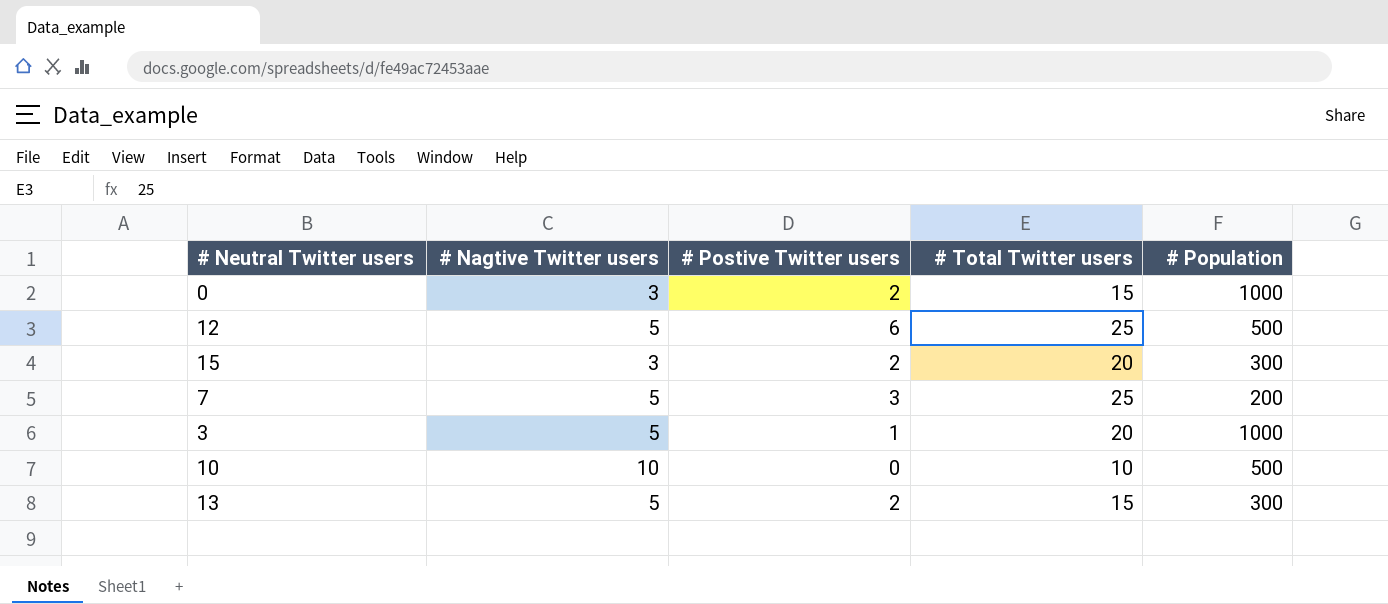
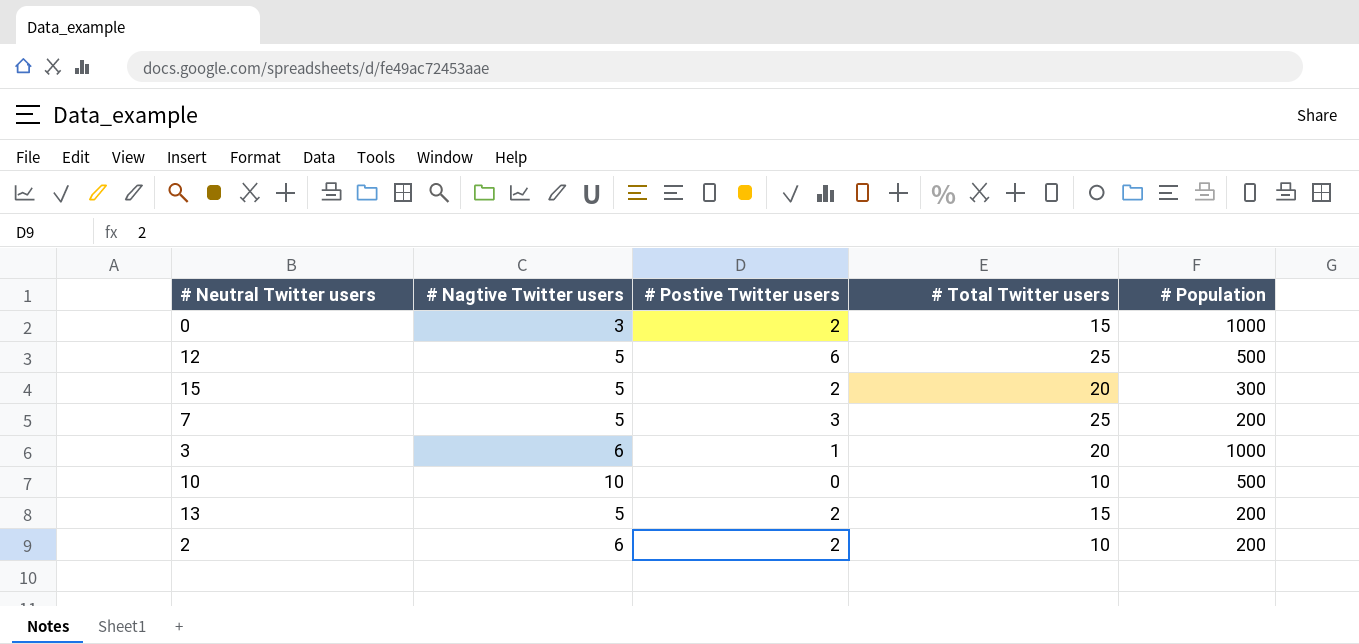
15 | # Nagtive Twitter users: 3 -> 5
3 | # Nagtive Twitter users: 5 -> 6
13 | # Population: 300 -> 200
row 2: none -> 6 | 2 | 10 | 200

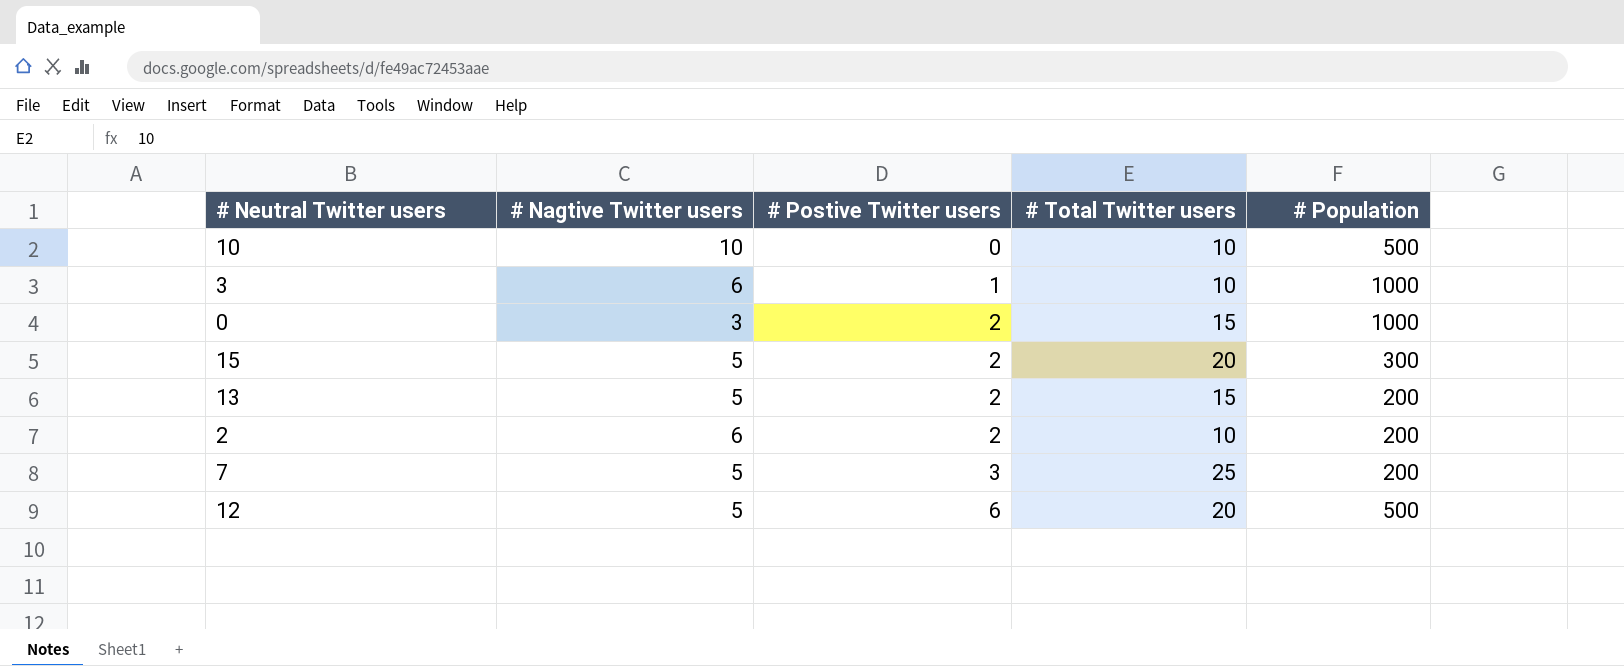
row order: none -> # Postive Twitter users ascending
3 | # Total Twitter users: 20 -> 10
12 | # Total Twitter users: 25 -> 20

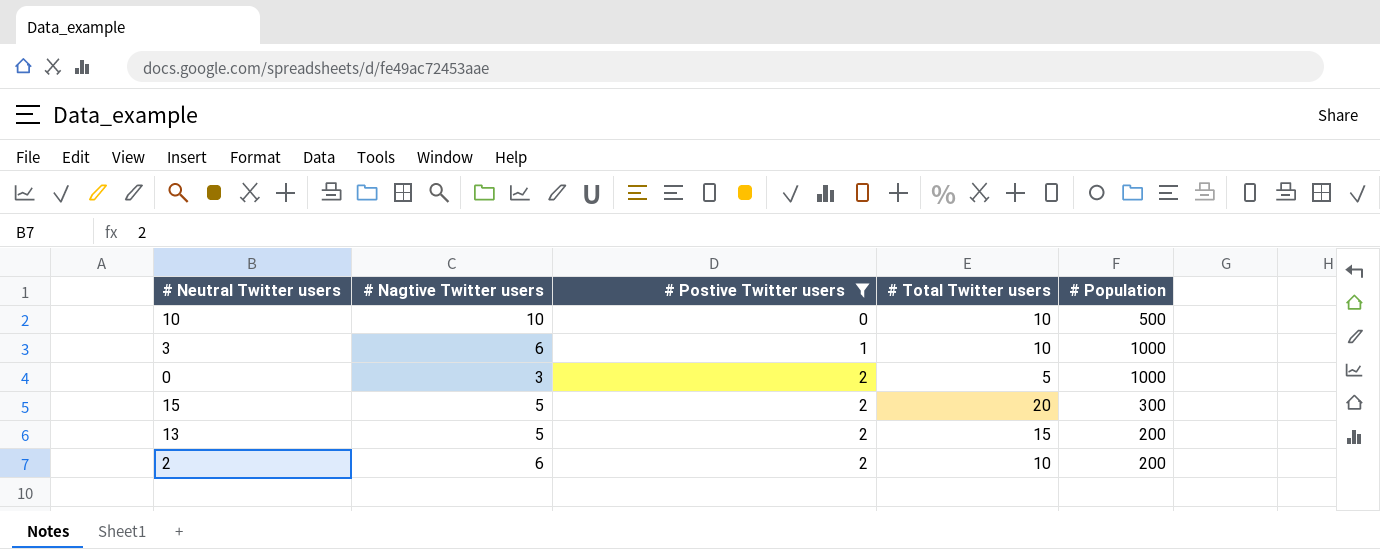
filter: none -> # Postive Twitter users <= 2
0 | # Total Twitter users: 15 -> 5

